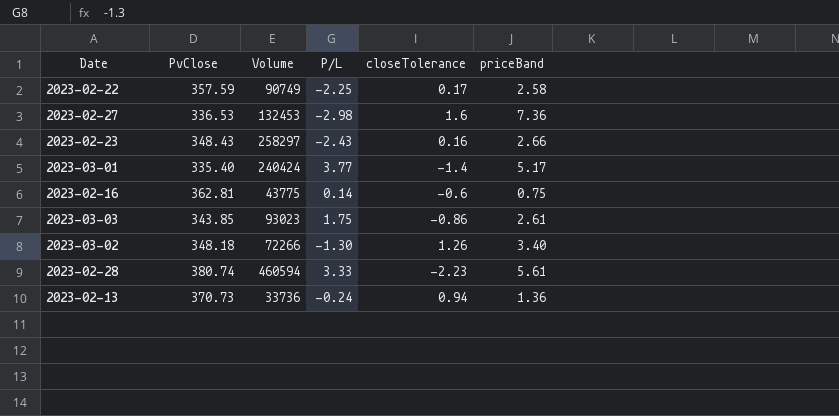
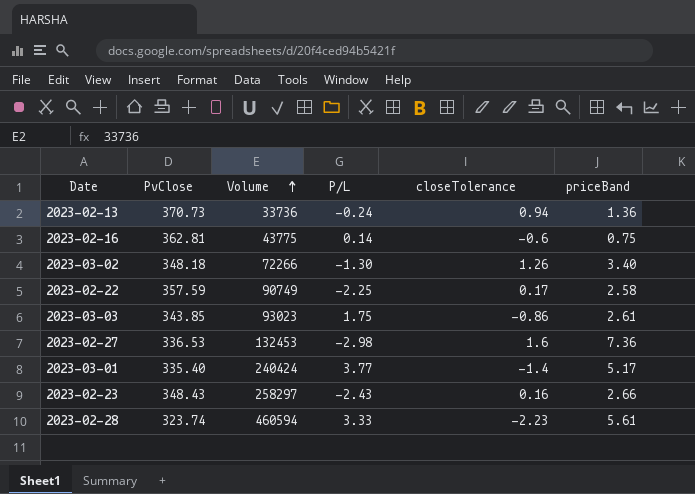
row order: none -> Volume ascending
2023-02-28 | PvClose: 380.74 -> 323.74

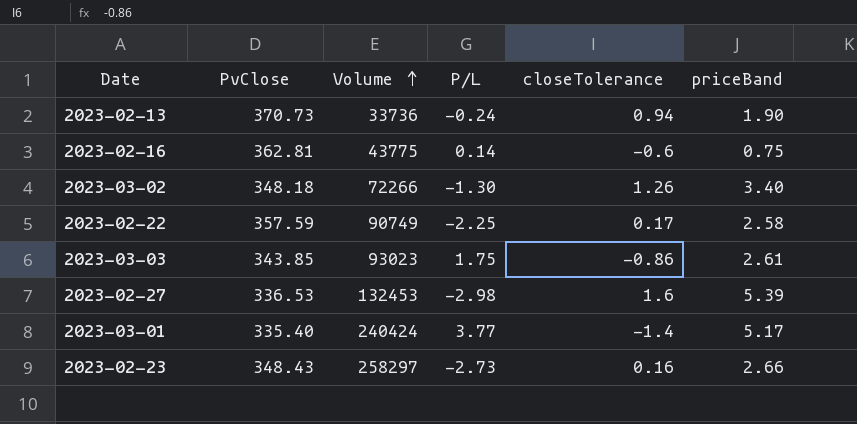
row 2023-02-28: 323.74 | 460594 | 3.33 | -2.23 | 5.61 -> none
2023-02-13 | priceBand: 1.36 -> 1.90
2023-02-27 | priceBand: 7.36 -> 5.39
2023-02-23 | P/L: -2.43 -> -2.73

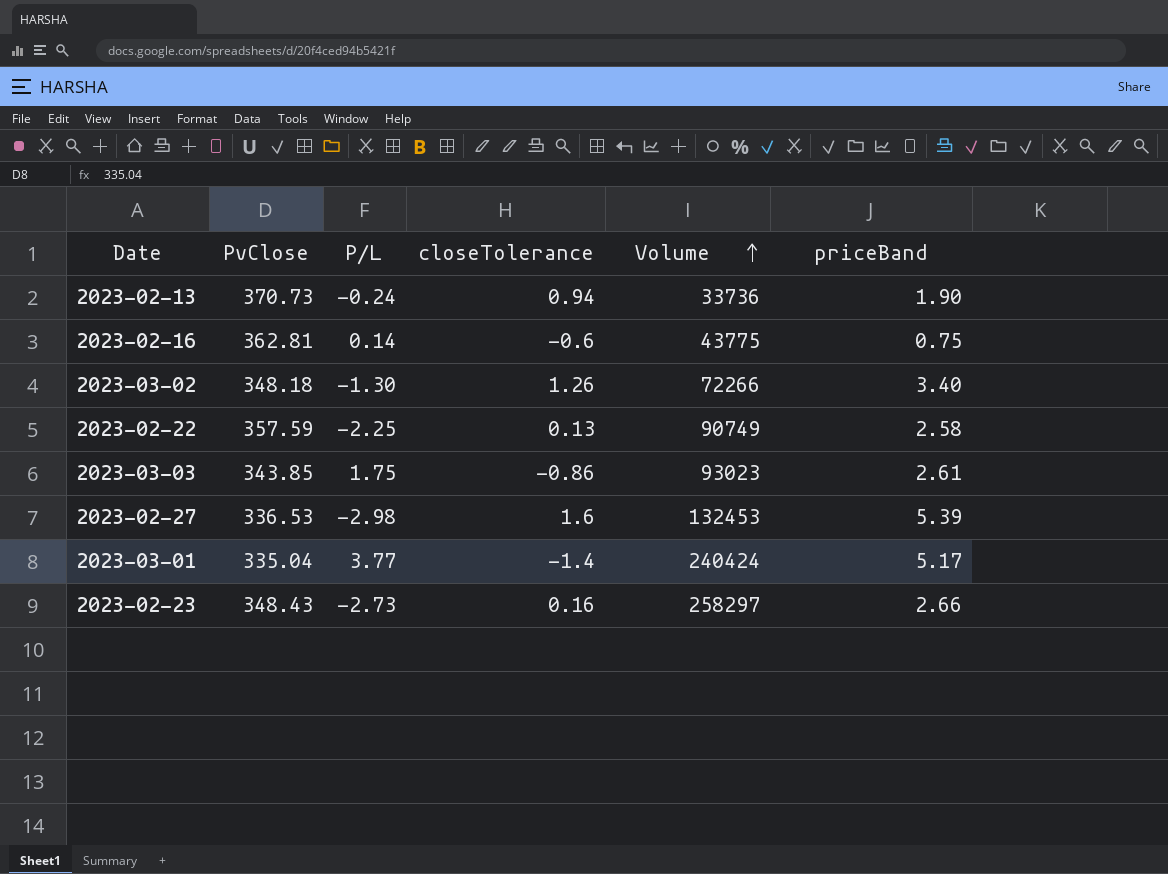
column Volume | position: 3 -> 5
2023-02-22 | closeTolerance: 0.17 -> 0.13
2023-03-01 | PvClose: 335.40 -> 335.04

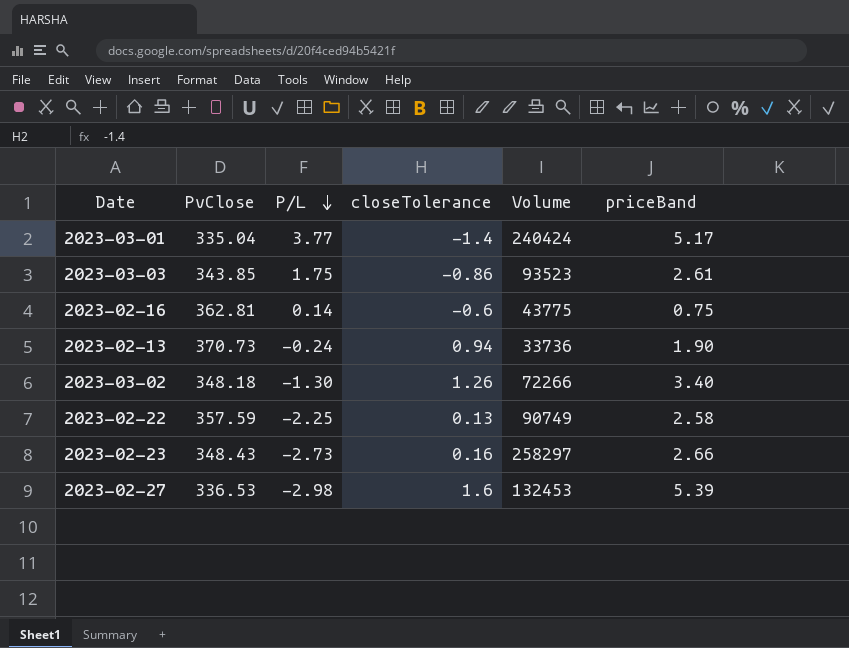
row order: Volume ascending -> P/L descending
2023-03-03 | Volume: 93023 -> 93523

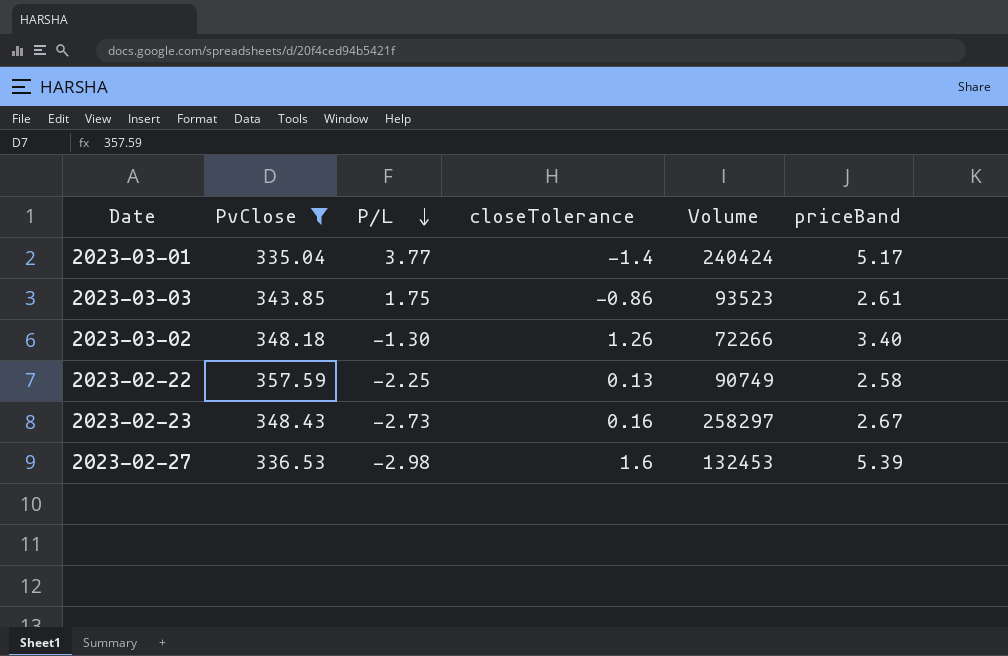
filter: none -> PvClose <= 357.59
2023-02-23 | priceBand: 2.66 -> 2.67

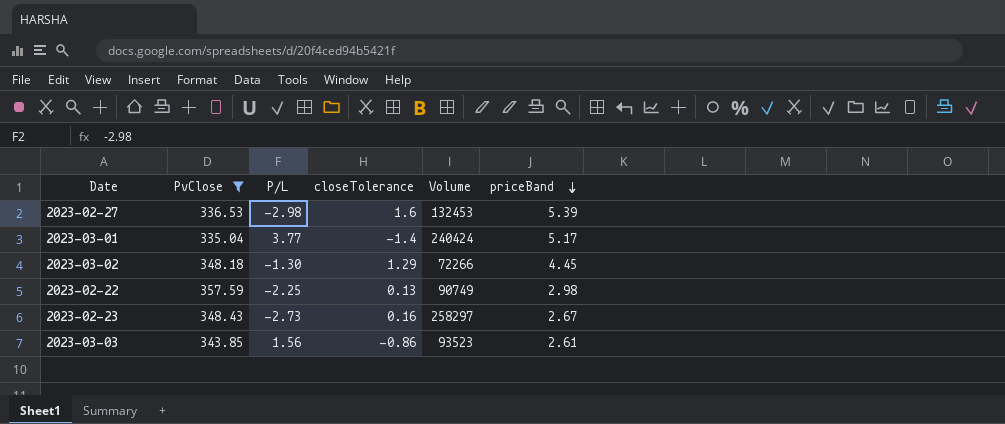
row order: P/L descending -> priceBand descending
2023-03-02 | closeTolerance: 1.26 -> 1.29
2023-03-02 | priceBand: 3.40 -> 4.45
2023-02-22 | priceBand: 2.58 -> 2.98
2023-03-03 | P/L: 1.75 -> 1.56

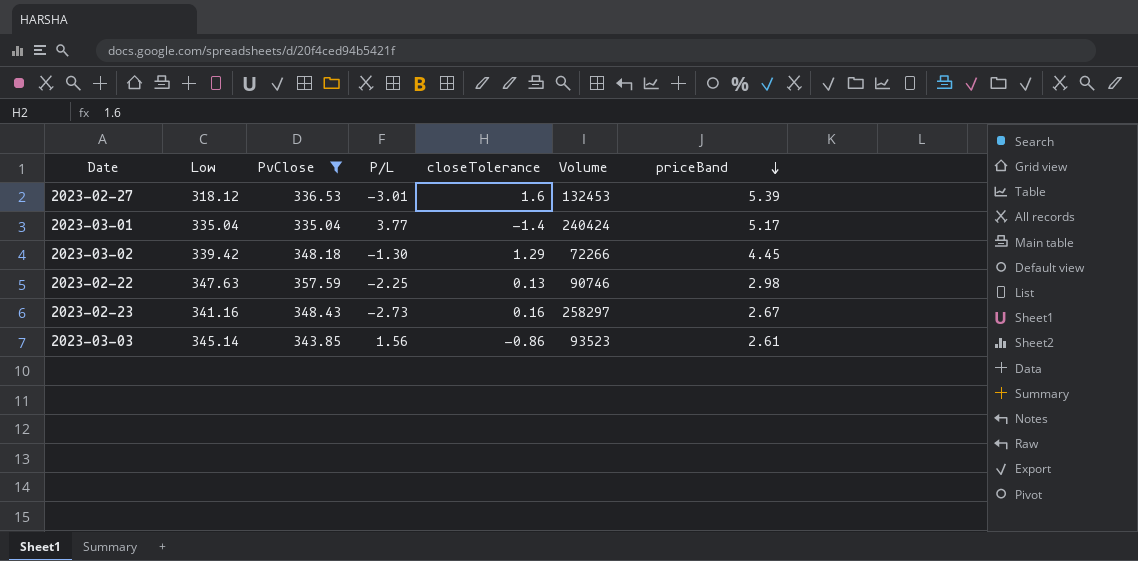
column Low | position: none -> 2
2023-02-27 | P/L: -2.98 -> -3.01
2023-02-22 | Volume: 90749 -> 90746

